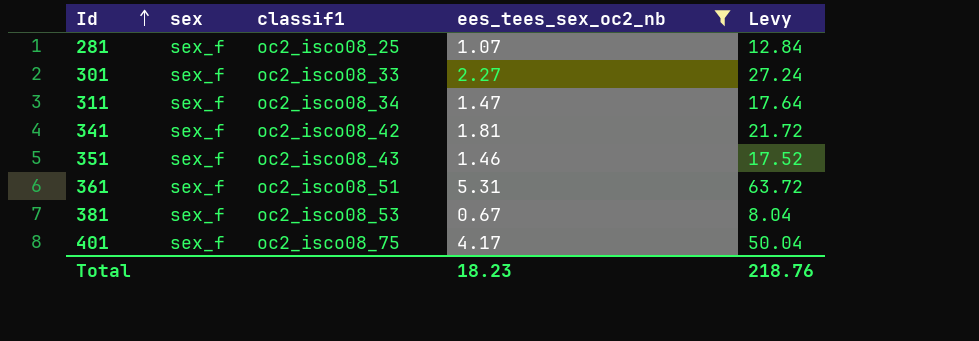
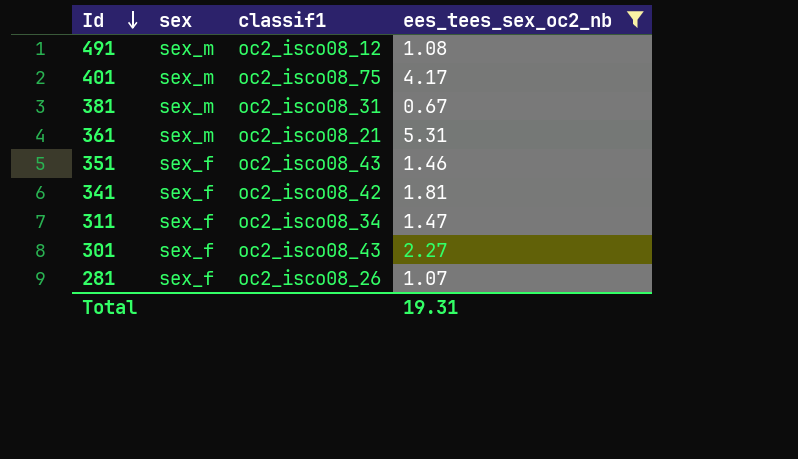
row order: Id ascending -> Id descending
column Levy | formula: [ees_tees_sex_oc2_nb] * 12 -> none
row 491: none -> sex_m | oc2_isco08_12 | 1.08
401 | sex: sex_f -> sex_m
381 | sex: sex_f -> sex_m
381 | classif1: oc2_isco08_53 -> oc2_isco08_31
361 | sex: sex_f -> sex_m
361 | classif1: oc2_isco08_51 -> oc2_isco08_21
301 | classif1: oc2_isco08_33 -> oc2_isco08_43
281 | classif1: oc2_isco08_25 -> oc2_isco08_26
Total | ees_tees_sex_oc2_nb: 18.23 -> 19.31

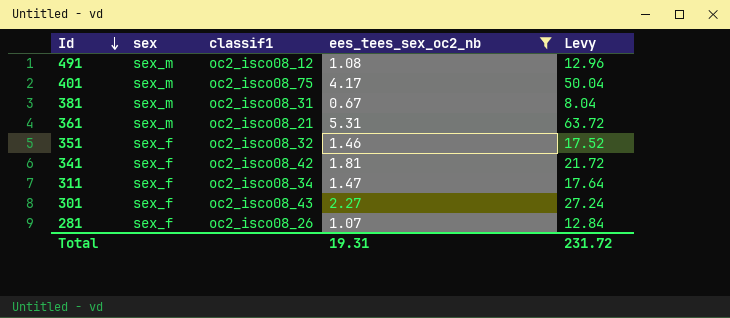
column Levy | formula: none -> [ees_tees_sex_oc2_nb] * 12
351 | classif1: oc2_isco08_43 -> oc2_isco08_32

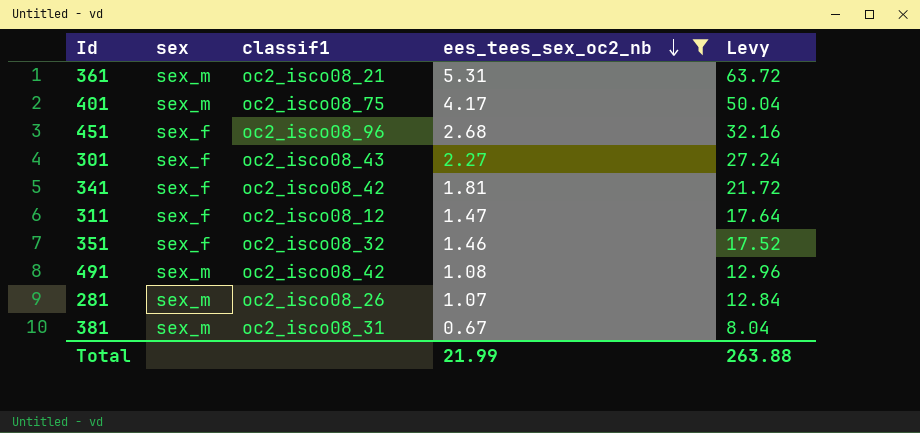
row order: Id descending -> ees_tees_sex_oc2_nb descending
row 451: none -> sex_f | oc2_isco08_96 | 2.68 | 32.16
311 | classif1: oc2_isco08_34 -> oc2_isco08_12
491 | classif1: oc2_isco08_12 -> oc2_isco08_42
281 | sex: sex_f -> sex_m
Total | ees_tees_sex_oc2_nb: 19.31 -> 21.99
Total | Levy: 231.72 -> 263.88

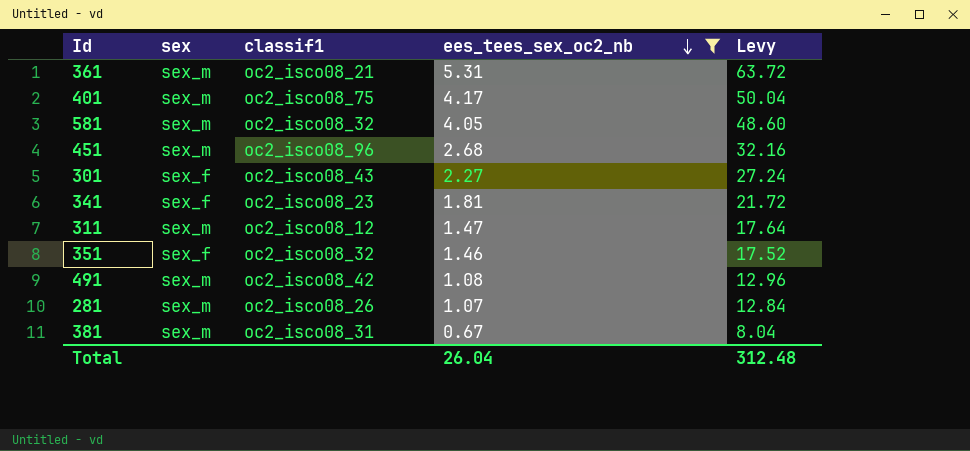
row 581: none -> sex_m | oc2_isco08_32 | 4.05 | 48.60
451 | sex: sex_f -> sex_m
341 | classif1: oc2_isco08_42 -> oc2_isco08_23
311 | sex: sex_f -> sex_m
Total | ees_tees_sex_oc2_nb: 21.99 -> 26.04
Total | Levy: 263.88 -> 312.48

